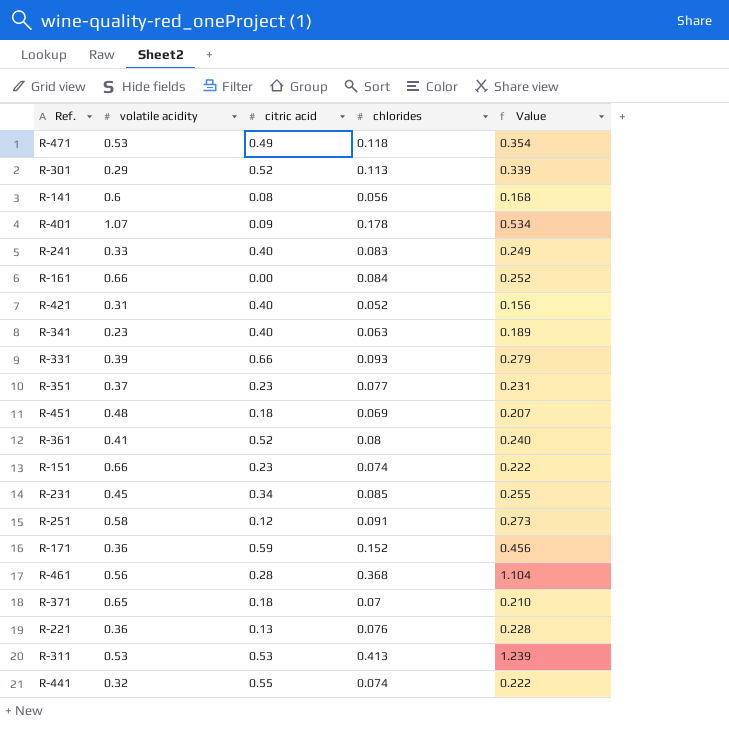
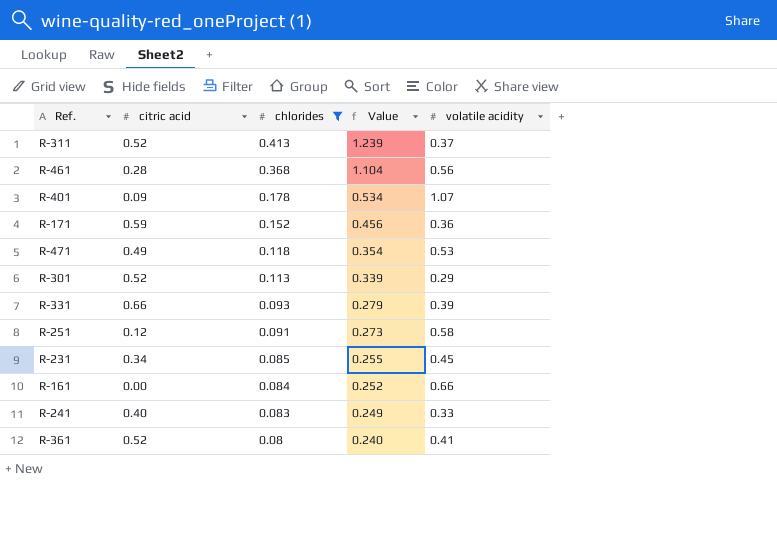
filter: none -> chlorides >= 0.08
row order: none -> chlorides descending
column volatile acidity | position: 2 -> 5
R-311 | citric acid: 0.53 -> 0.52
R-311 | volatile acidity: 0.53 -> 0.37

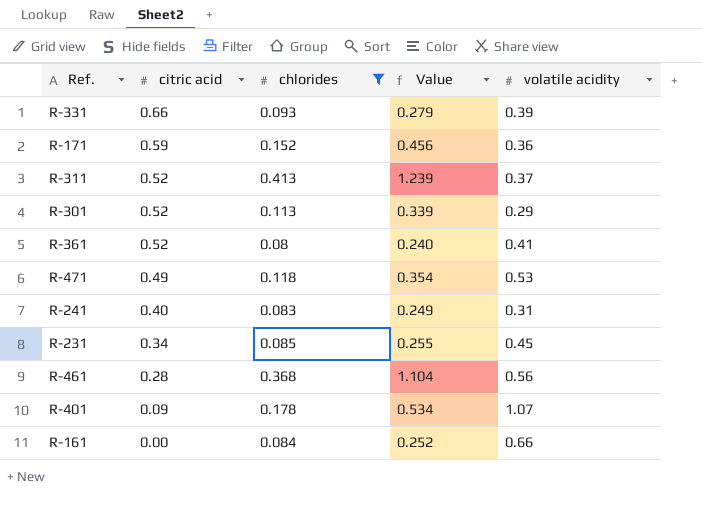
row order: chlorides descending -> citric acid descending
row R-251: 0.12 | 0.091 | 0.273 | 0.58 -> none
R-241 | volatile acidity: 0.33 -> 0.31

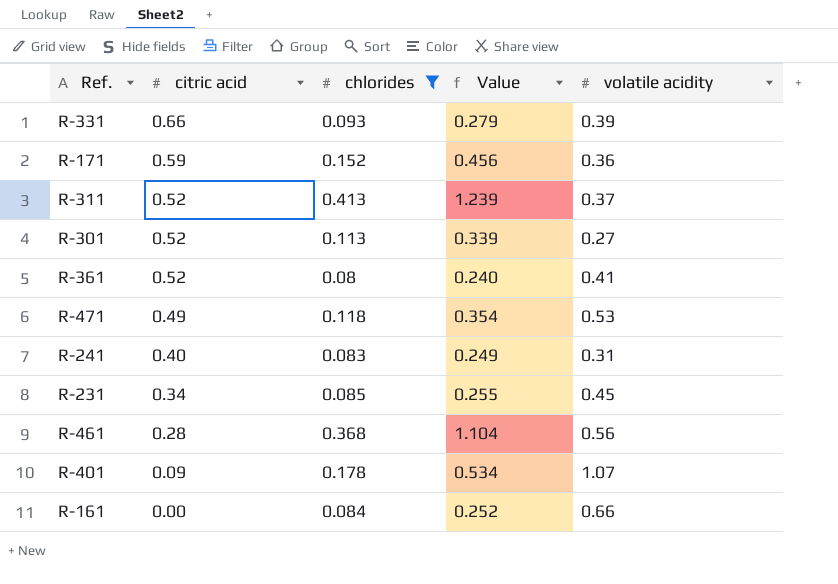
R-301 | volatile acidity: 0.29 -> 0.27

